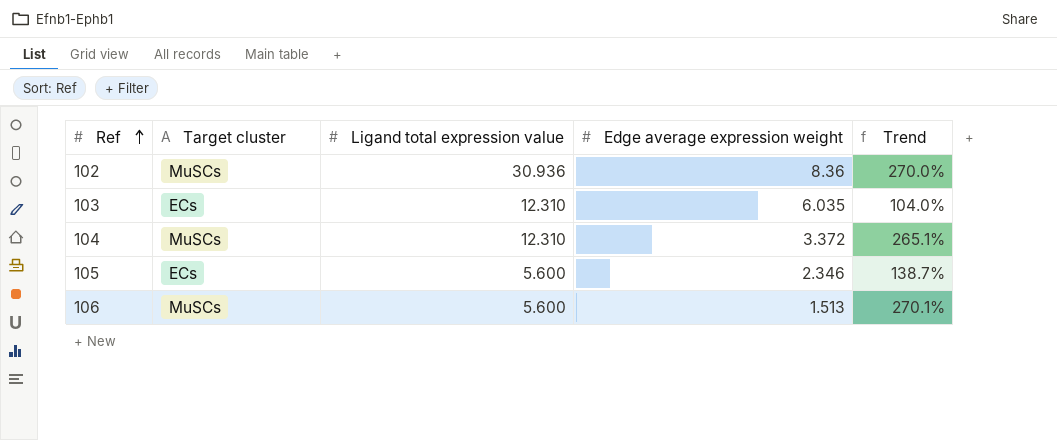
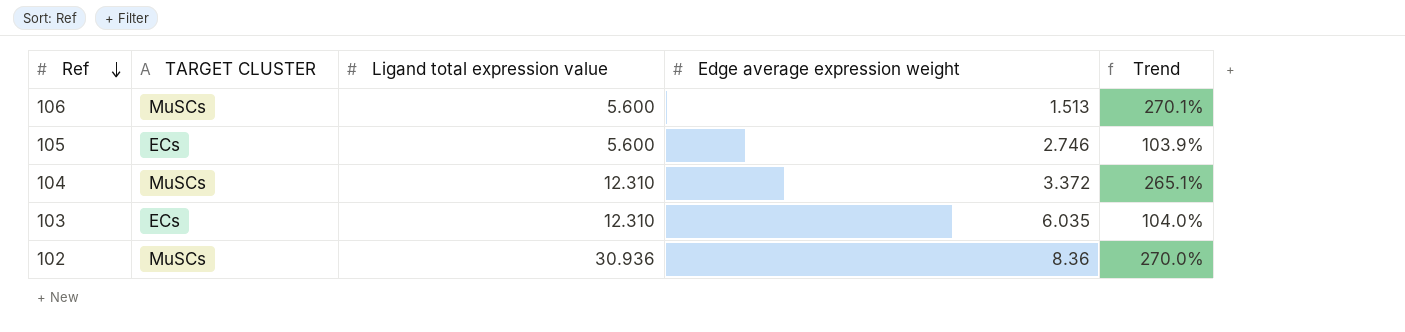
row order: Ref ascending -> Ref descending
column name: Target cluster -> TARGET CLUSTER
105 | Edge average expression weight: 2.346 -> 2.746
105 | Trend: 138.7% -> 103.9%

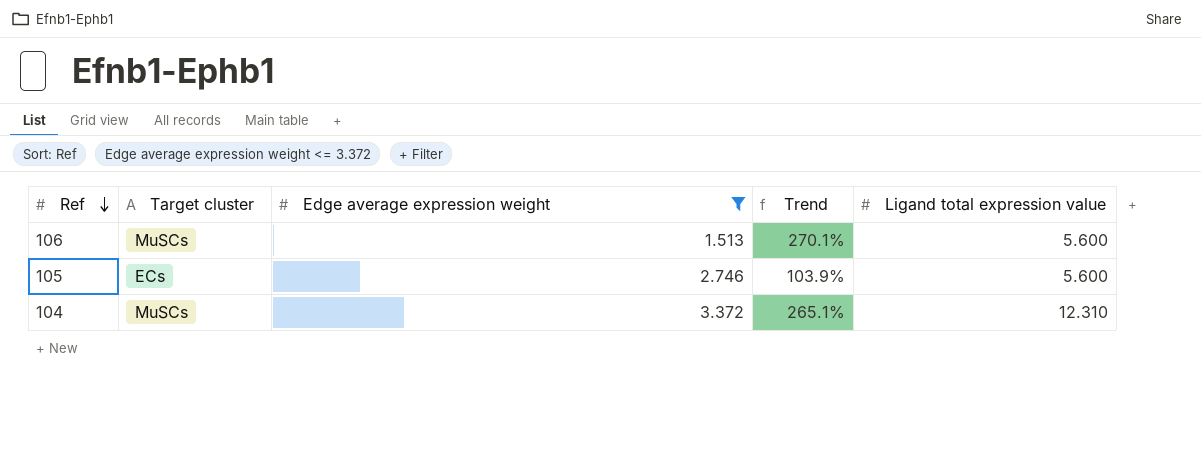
filter: none -> Edge average expression weight <= 3.372
column name: TARGET CLUSTER -> Target cluster
column Ligand total expression value | position: 3 -> 5

